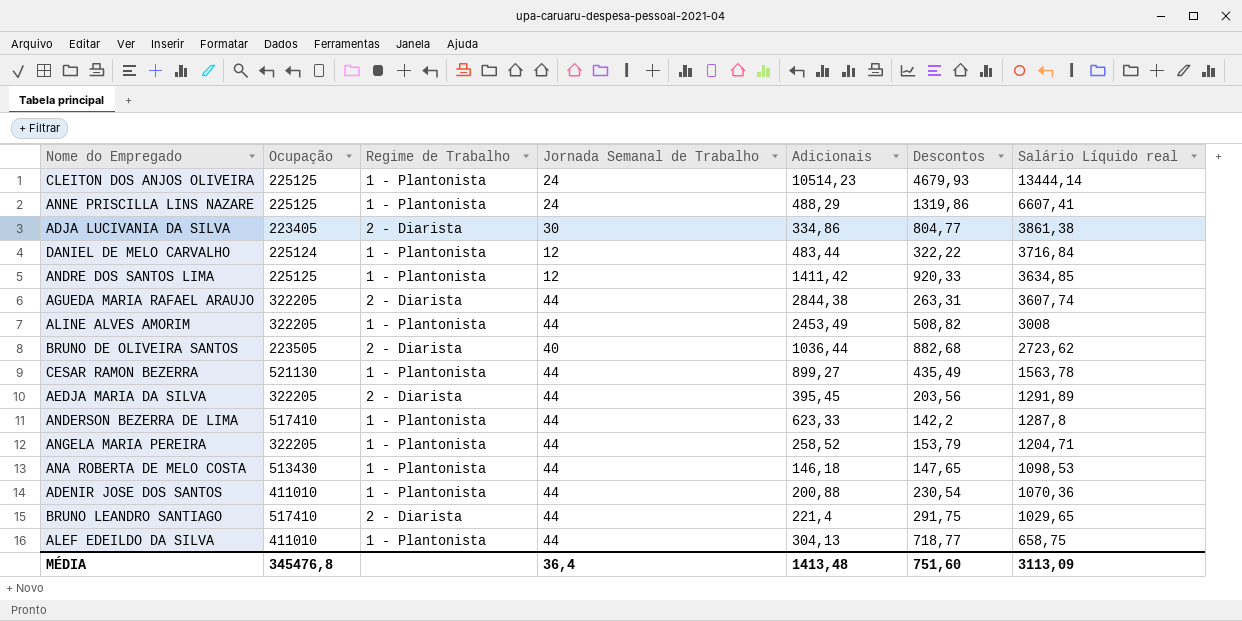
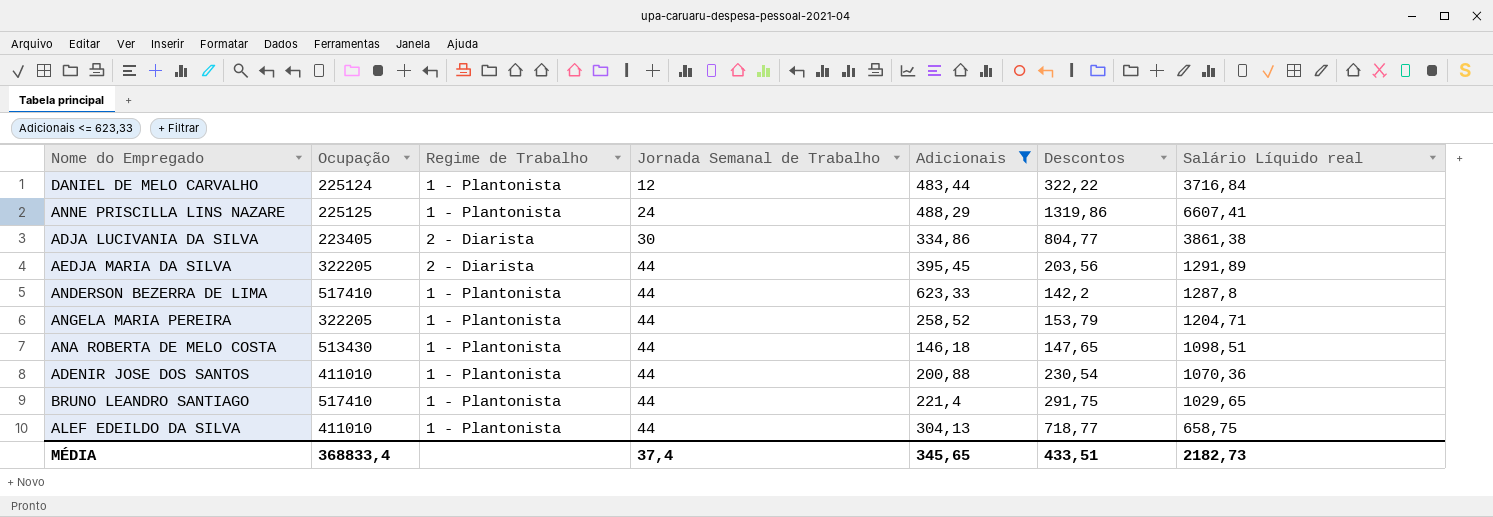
filter: none -> Adicionais <= 623,33
row order: Salário Líquido real descending -> Jornada Semanal de Trabalho ascending
ANA ROBERTA DE MELO COSTA | Salário Líquido real: 1098,53 -> 1098,51
BRUNO LEANDRO SANTIAGO | Regime de Trabalho: 2 - Diarista -> 1 - Plantonista
MÉDIA | Ocupação: 345476,8 -> 368833,4
MÉDIA | Jornada Semanal de Trabalho: 36,4 -> 37,4
MÉDIA | Adicionais: 1413,48 -> 345,65
MÉDIA | Descontos: 751,60 -> 433,51
MÉDIA | Salário Líquido real: 3113,09 -> 2182,73

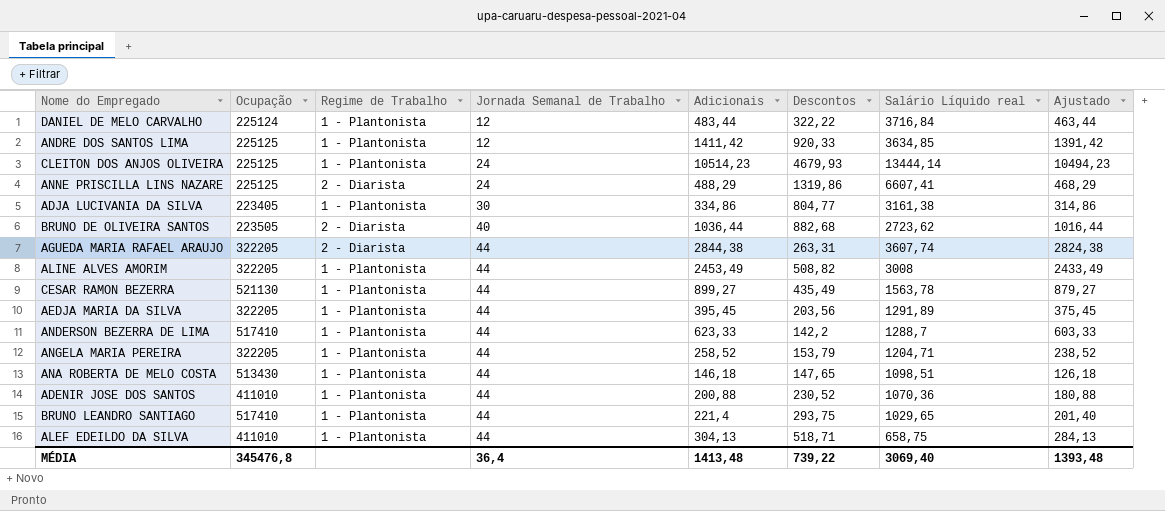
filter: Adicionais <= 623,33 -> none
column Ajustado | formula: none -> [Adicionais] - 20
ANNE PRISCILLA LINS NAZARE | Regime de Trabalho: 1 - Plantonista -> 2 - Diarista
ADJA LUCIVANIA DA SILVA | Regime de Trabalho: 2 - Diarista -> 1 - Plantonista
ADJA LUCIVANIA DA SILVA | Salário Líquido real: 3861,38 -> 3161,38
AEDJA MARIA DA SILVA | Regime de Trabalho: 2 - Diarista -> 1 - Plantonista
ANDERSON BEZERRA DE LIMA | Salário Líquido real: 1287,8 -> 1288,7
ADENIR JOSE DOS SANTOS | Descontos: 230,54 -> 230,52
BRUNO LEANDRO SANTIAGO | Descontos: 291,75 -> 293,75
ALEF EDEILDO DA SILVA | Descontos: 718,77 -> 518,71
MÉDIA | Ocupação: 368833,4 -> 345476,8
MÉDIA | Jornada Semanal de Trabalho: 37,4 -> 36,4
MÉDIA | Adicionais: 345,65 -> 1413,48
MÉDIA | Descontos: 433,51 -> 739,22
MÉDIA | Salário Líquido real: 2182,73 -> 3069,40

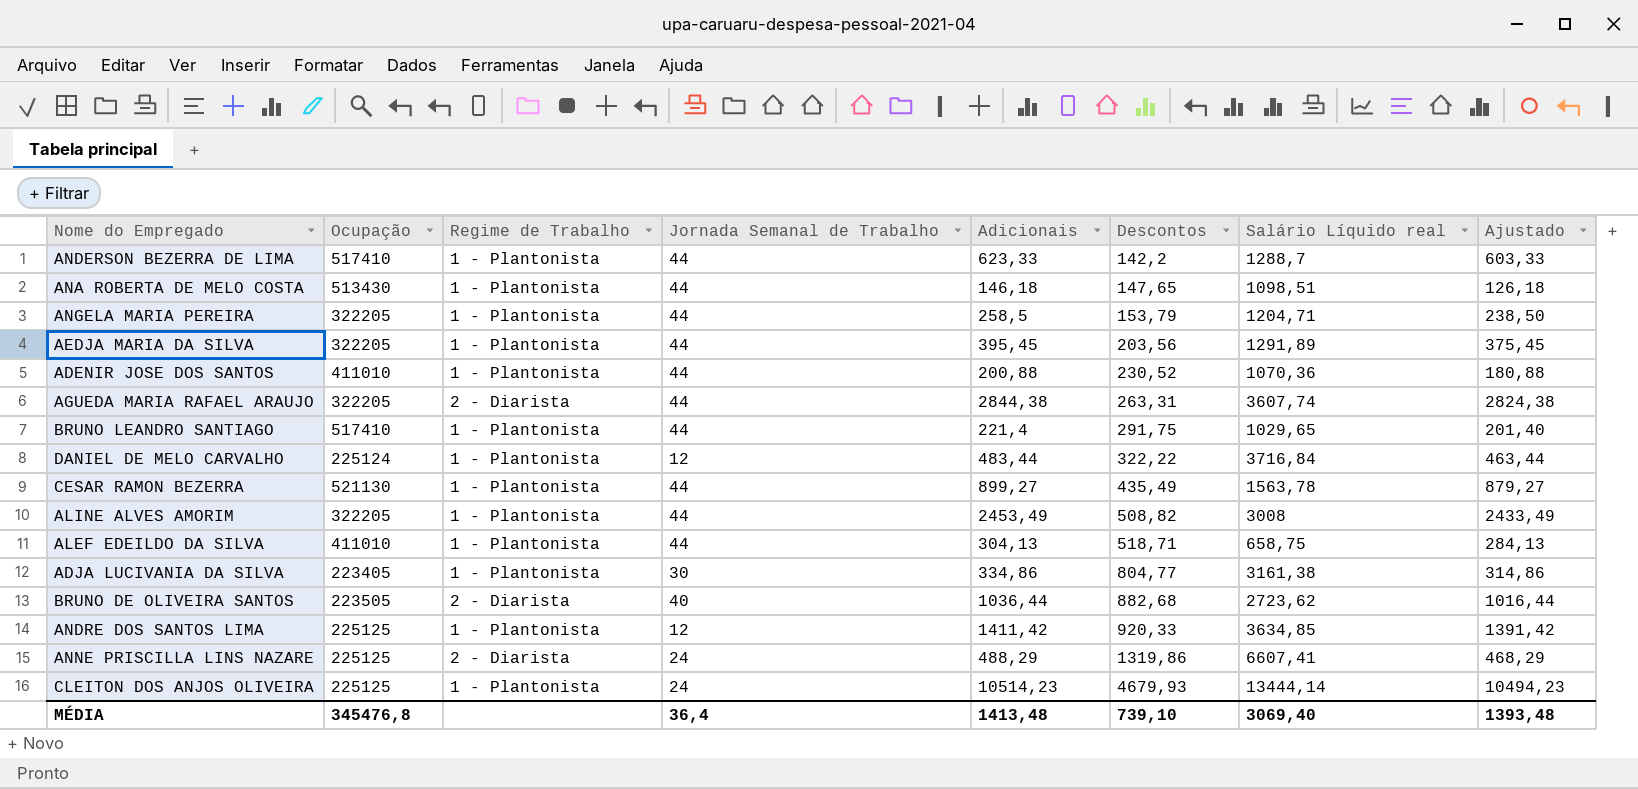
row order: Jornada Semanal de Trabalho ascending -> Descontos ascending
ANGELA MARIA PEREIRA | Adicionais: 258,52 -> 258,5
ANGELA MARIA PEREIRA | Ajustado: 238,52 -> 238,50
BRUNO LEANDRO SANTIAGO | Descontos: 293,75 -> 291,75
MÉDIA | Descontos: 739,22 -> 739,10

